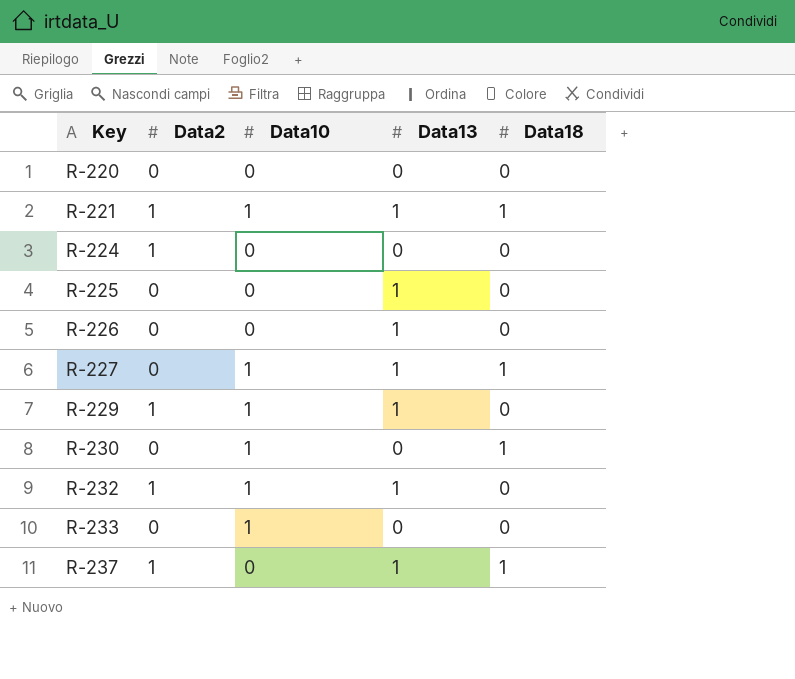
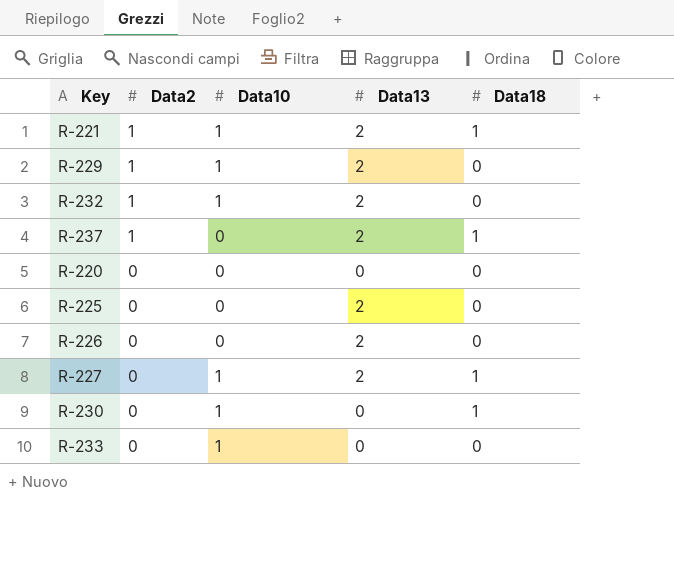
row order: Key ascending -> Data2 descending
row R-224: 1 | 0 | 0 | 0 -> none
R-221 | Data13: 1 -> 2
R-229 | Data13: 1 -> 2
R-232 | Data13: 1 -> 2
R-237 | Data13: 1 -> 2
R-225 | Data13: 1 -> 2
R-226 | Data13: 1 -> 2
R-227 | Data13: 1 -> 2

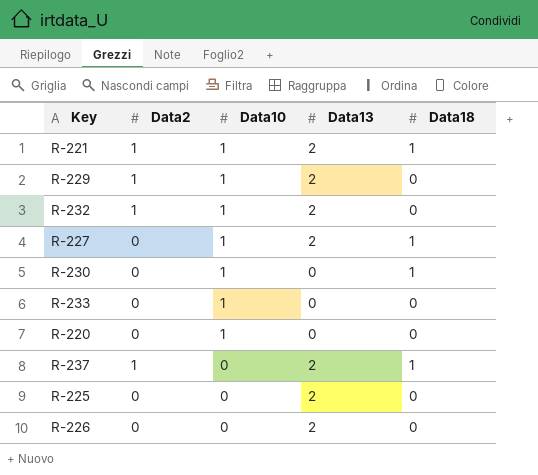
row order: Data2 descending -> Data10 descending
R-220 | Data10: 0 -> 1

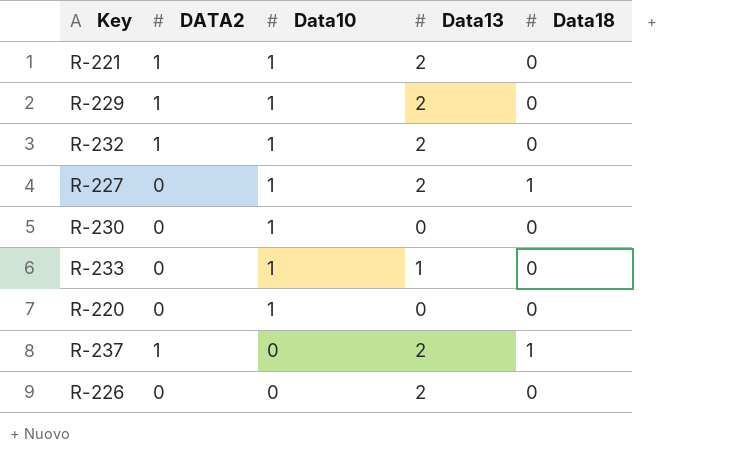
column name: Data2 -> DATA2
row R-225: 0 | 0 | 2 | 0 -> none
R-221 | Data18: 1 -> 0
R-230 | Data18: 1 -> 0
R-233 | Data13: 0 -> 1

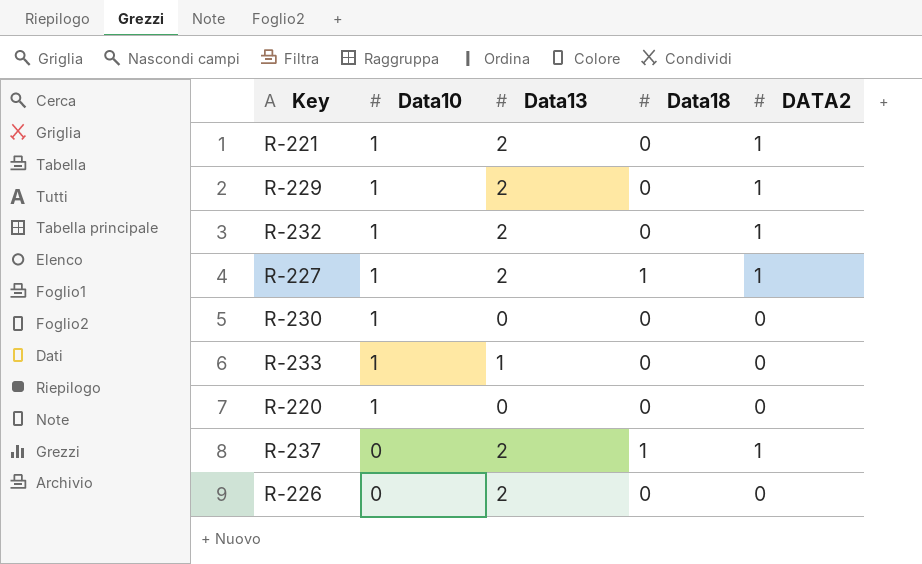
column DATA2 | position: 2 -> 5
R-227 | DATA2: 0 -> 1

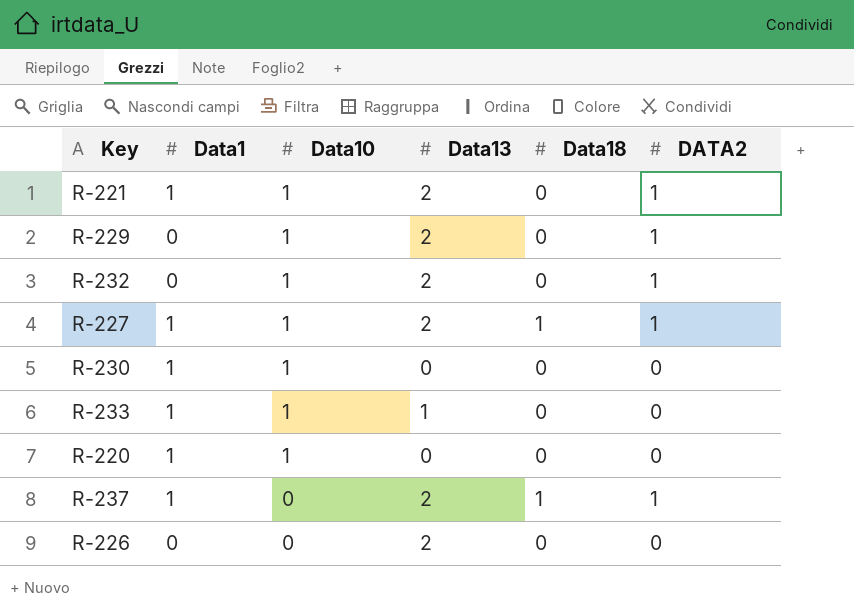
column Data1 | position: none -> 2

